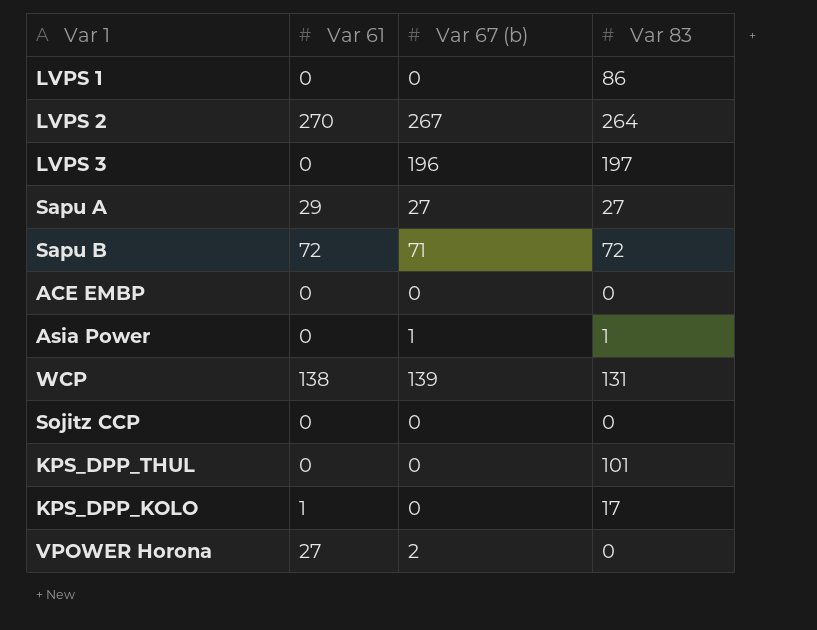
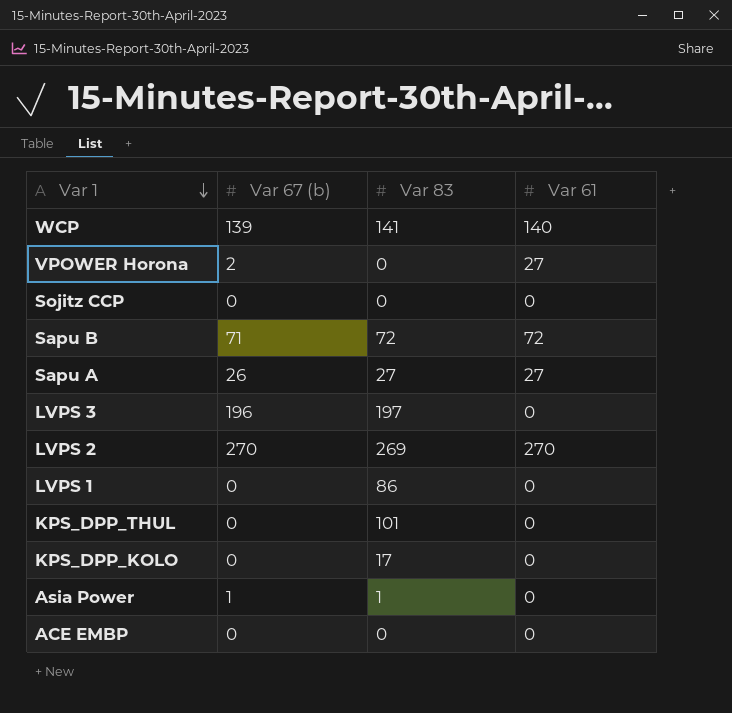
row order: none -> Var 1 descending
column Var 61 | position: 2 -> 4
WCP | Var 83: 131 -> 141
WCP | Var 61: 138 -> 140
Sapu A | Var 67 (b): 27 -> 26
Sapu A | Var 61: 29 -> 27
LVPS 2 | Var 67 (b): 267 -> 270
LVPS 2 | Var 83: 264 -> 269
KPS_DPP_KOLO | Var 61: 1 -> 0

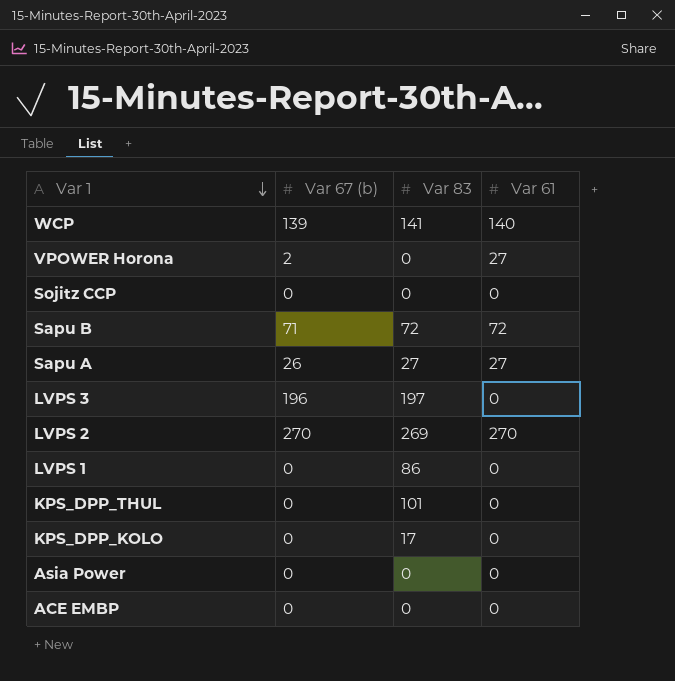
Asia Power | Var 67 (b): 1 -> 0
Asia Power | Var 83: 1 -> 0

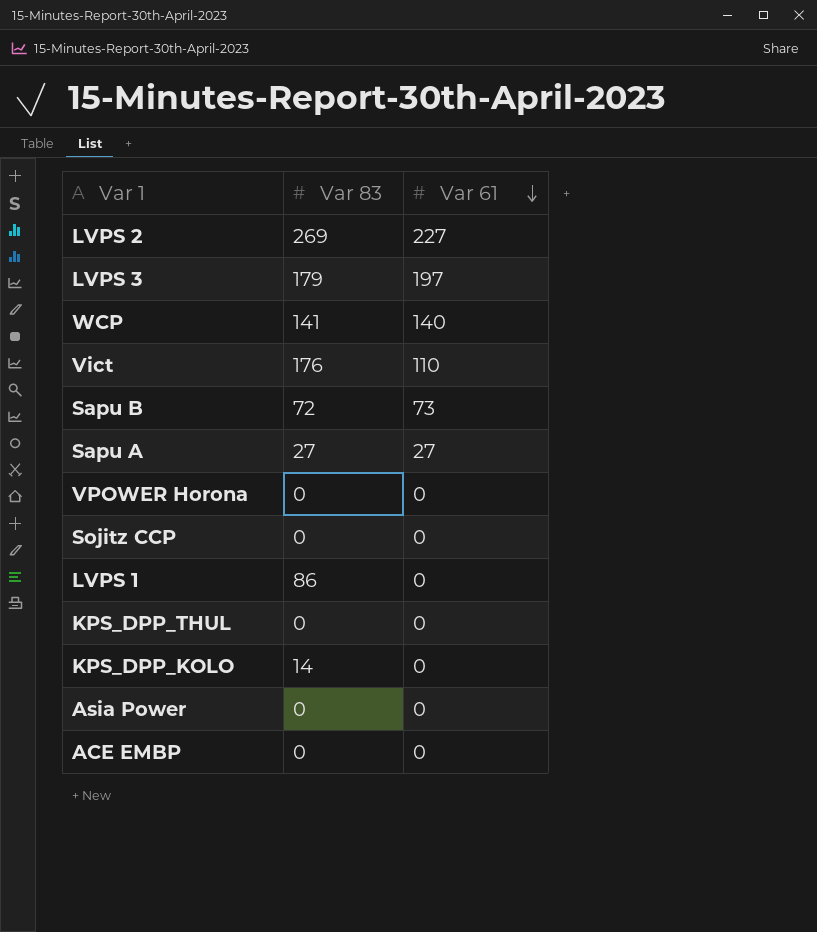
row order: Var 1 descending -> Var 61 descending
column Var 67 (b) | position: 2 -> none
LVPS 2 | Var 61: 270 -> 227
LVPS 3 | Var 83: 197 -> 179
LVPS 3 | Var 61: 0 -> 197
row Vict: none -> 176 | 110
Sapu B | Var 61: 72 -> 73
VPOWER Horona | Var 61: 27 -> 0
KPS_DPP_THUL | Var 83: 101 -> 0
KPS_DPP_KOLO | Var 83: 17 -> 14

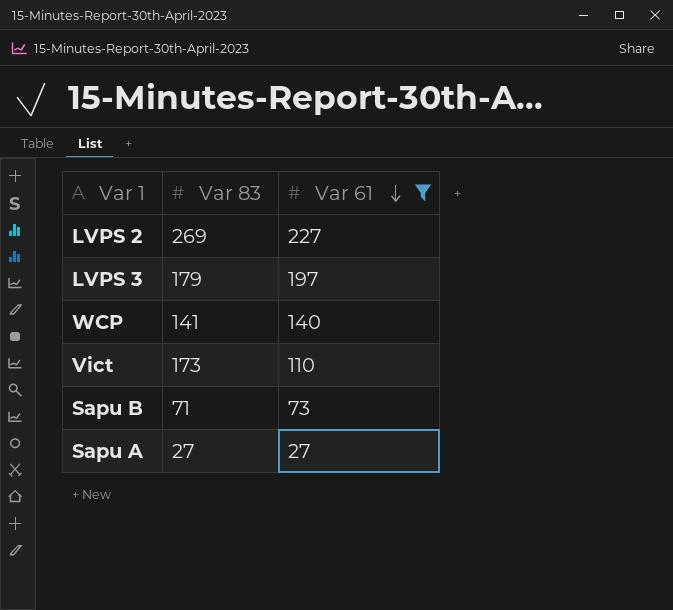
filter: none -> Var 61 != 0
Vict | Var 83: 176 -> 173
Sapu B | Var 83: 72 -> 71

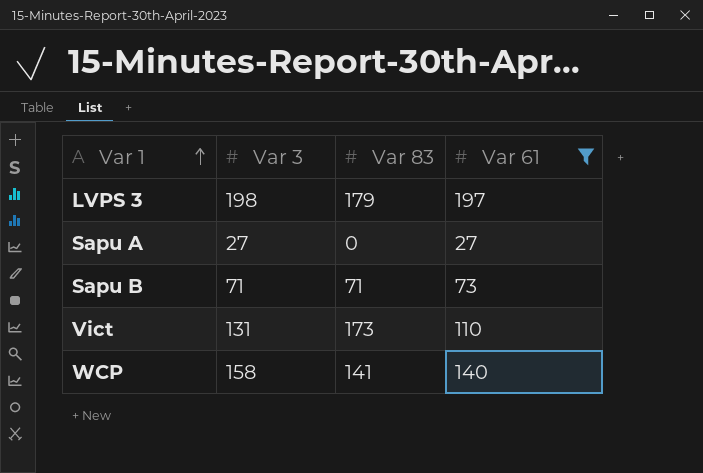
row order: Var 61 descending -> Var 1 ascending
column Var 3 | position: none -> 2
row LVPS 2: 269 | 227 -> none
Sapu A | Var 83: 27 -> 0

